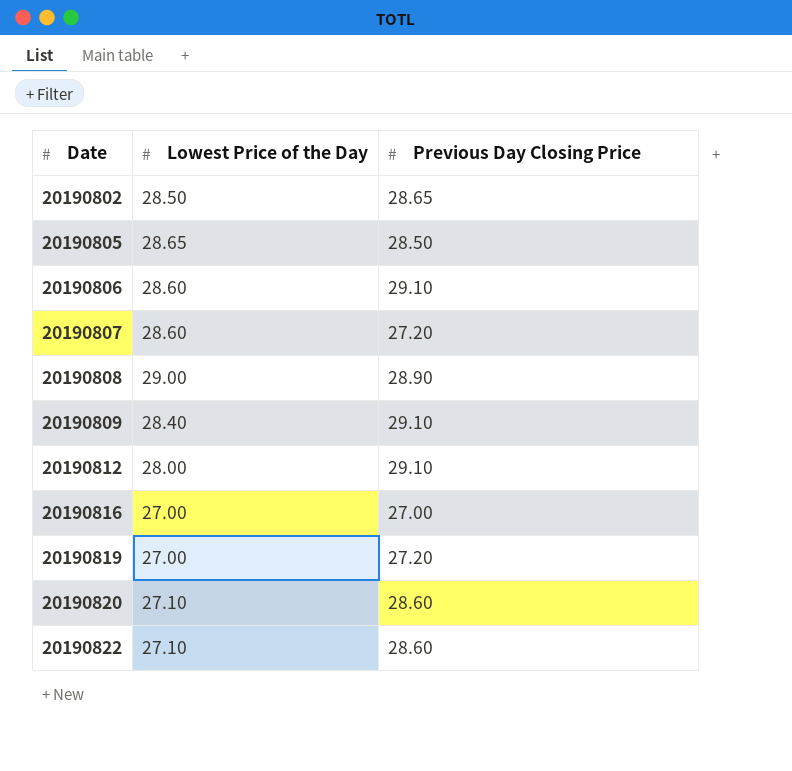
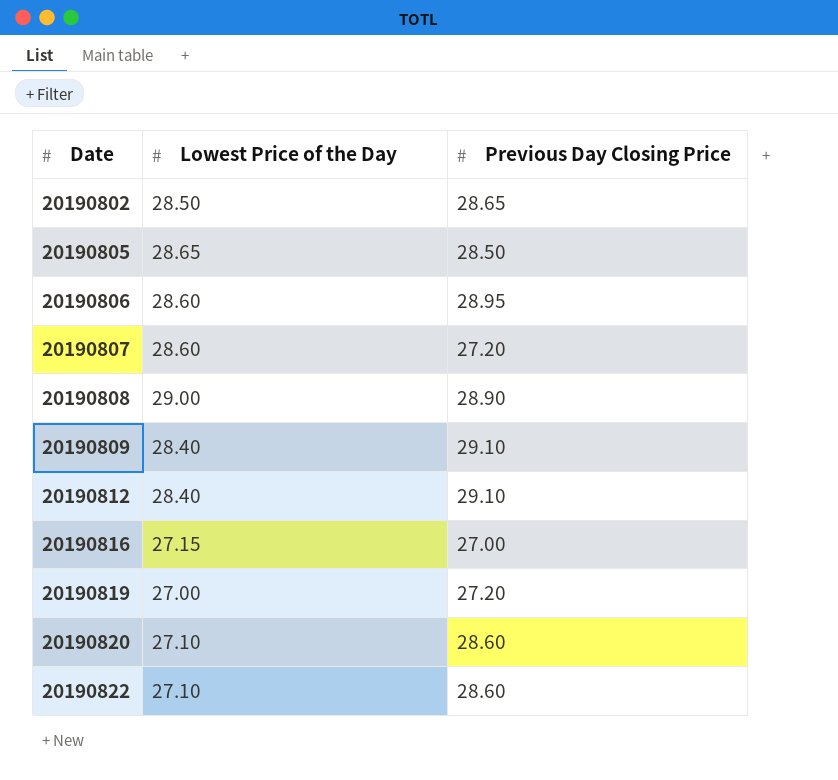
20190806 | Previous Day Closing Price: 29.10 -> 28.95
20190812 | Lowest Price of the Day: 28.00 -> 28.40
20190816 | Lowest Price of the Day: 27.00 -> 27.15

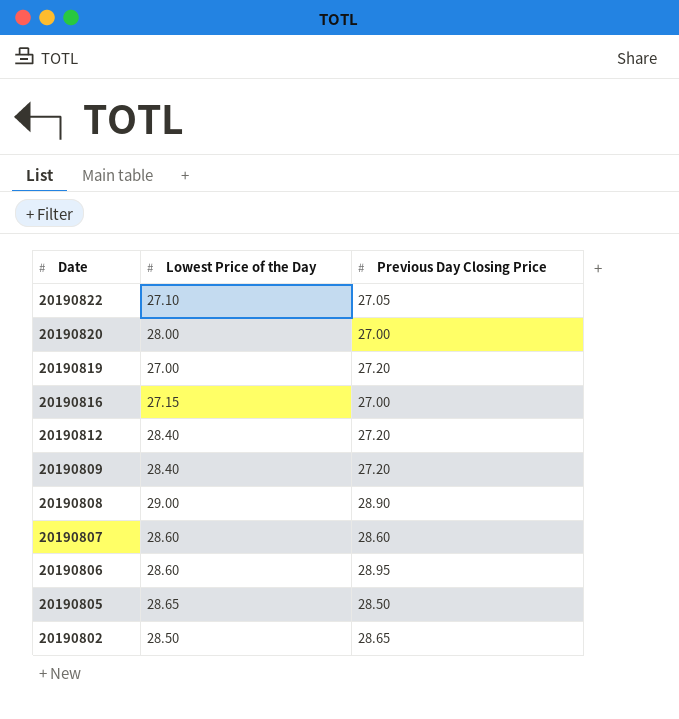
row order: Date ascending -> Date descending
20190822 | Previous Day Closing Price: 28.60 -> 27.05
20190820 | Lowest Price of the Day: 27.10 -> 28.00
20190820 | Previous Day Closing Price: 28.60 -> 27.00
20190812 | Previous Day Closing Price: 29.10 -> 27.20
20190809 | Previous Day Closing Price: 29.10 -> 27.20
20190807 | Previous Day Closing Price: 27.20 -> 28.60

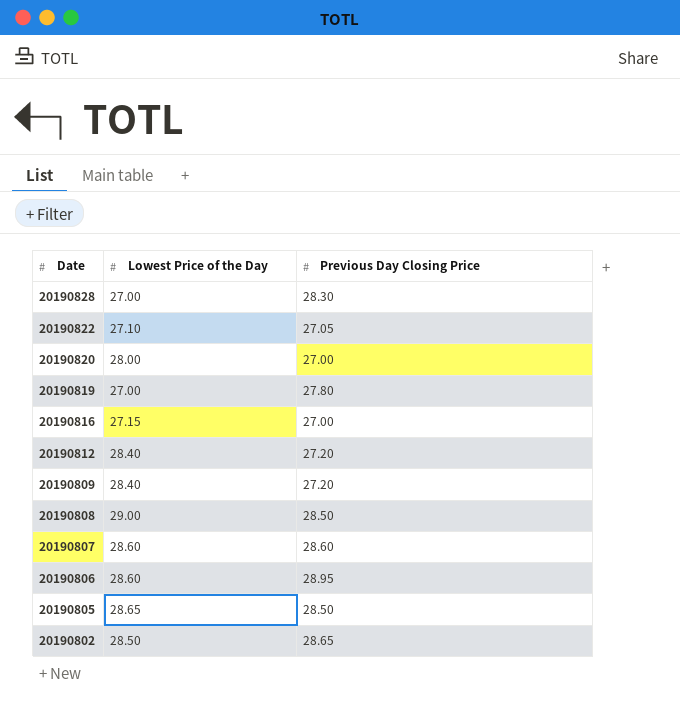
row 20190828: none -> 27.00 | 28.30
20190819 | Previous Day Closing Price: 27.20 -> 27.80
20190808 | Previous Day Closing Price: 28.90 -> 28.50

